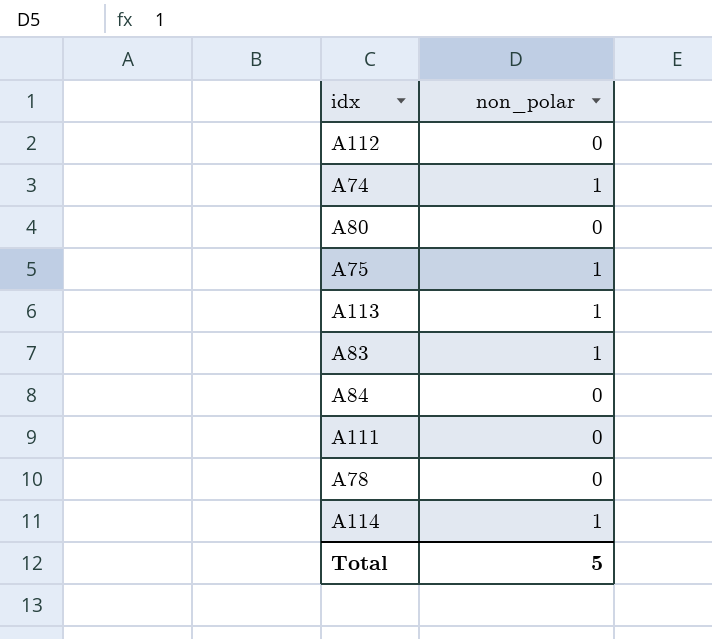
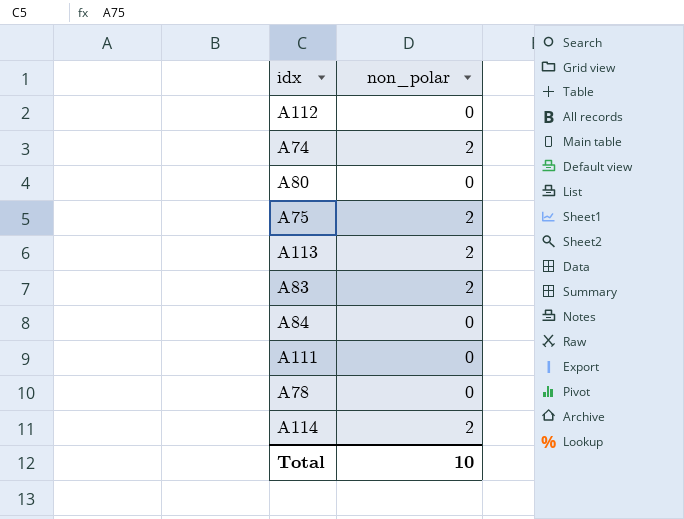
A74 | non_polar: 1 -> 2
A75 | non_polar: 1 -> 2
A113 | non_polar: 1 -> 2
A83 | non_polar: 1 -> 2
A114 | non_polar: 1 -> 2
Total | non_polar: 5 -> 10

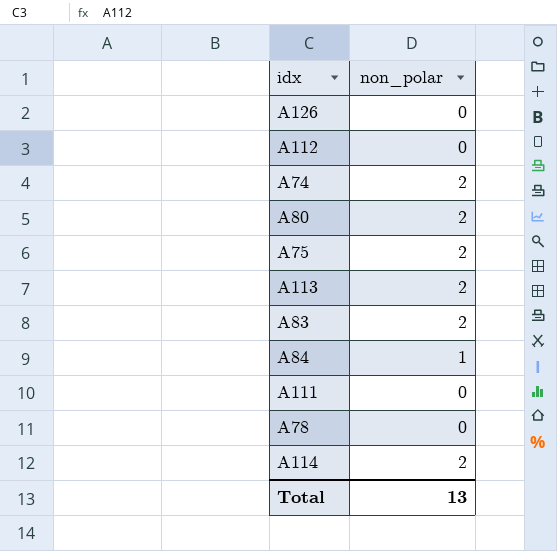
row A126: none -> 0
A80 | non_polar: 0 -> 2
A84 | non_polar: 0 -> 1
Total | non_polar: 10 -> 13

